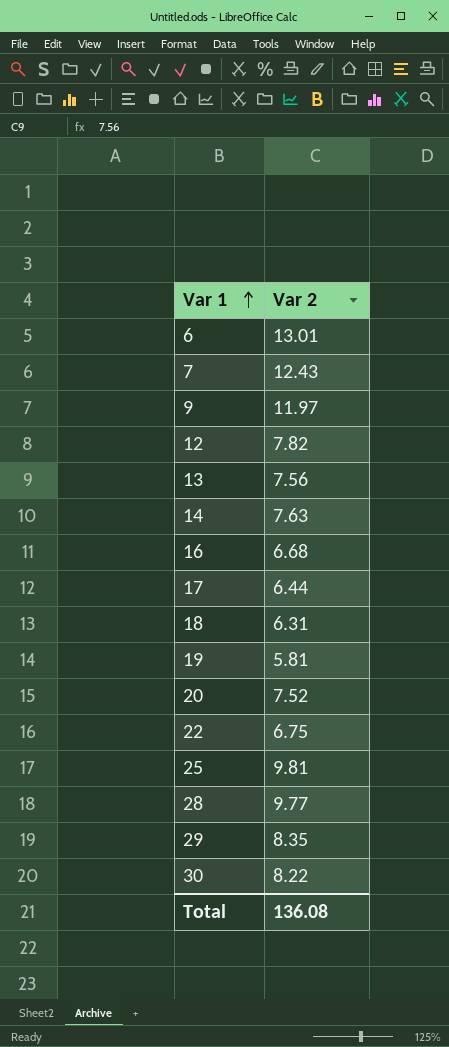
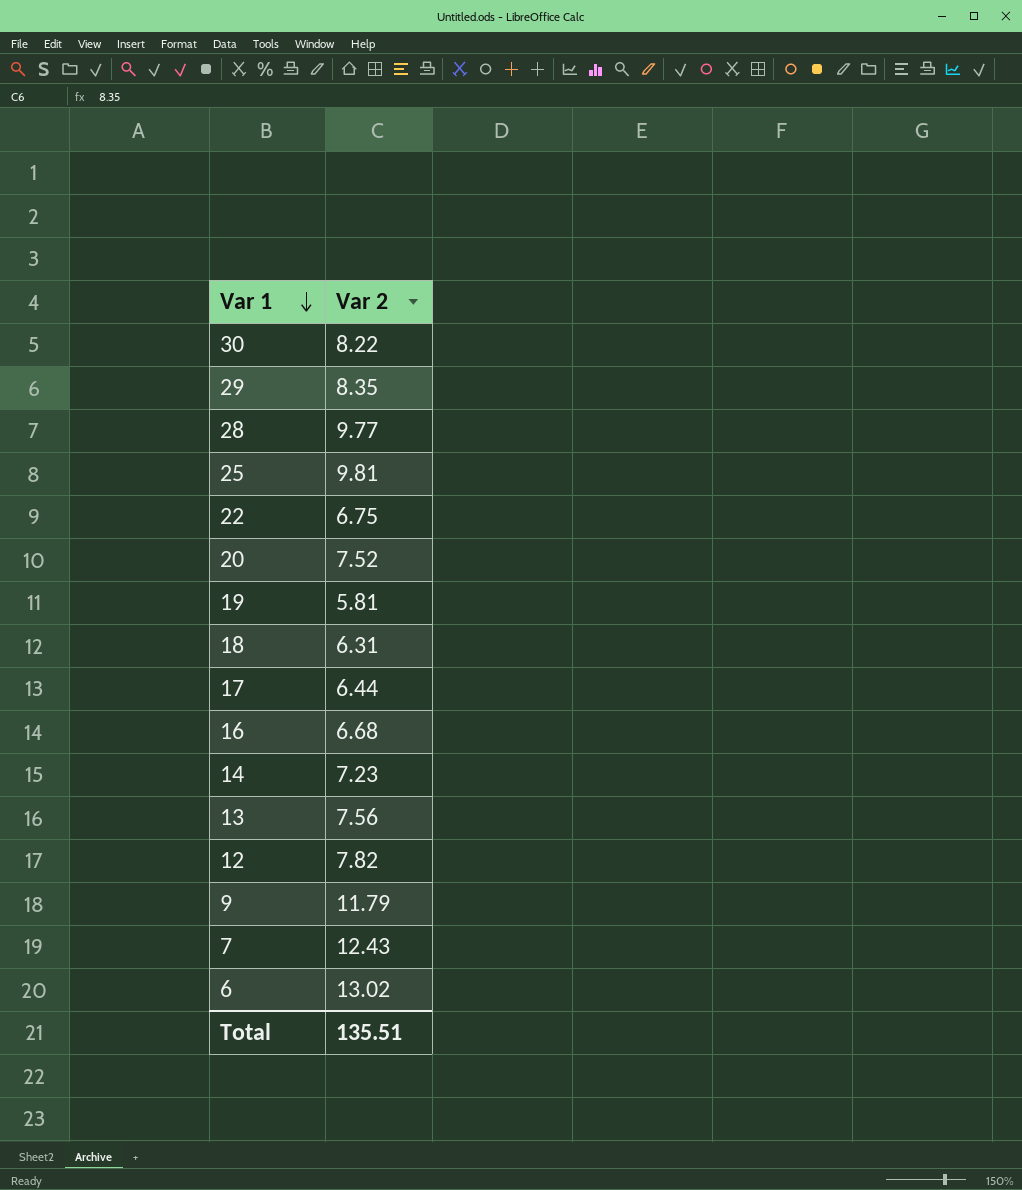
row order: Var 1 ascending -> Var 1 descending
14 | Var 2: 7.63 -> 7.23
9 | Var 2: 11.97 -> 11.79
6 | Var 2: 13.01 -> 13.02
Total | Var 2: 136.08 -> 135.51

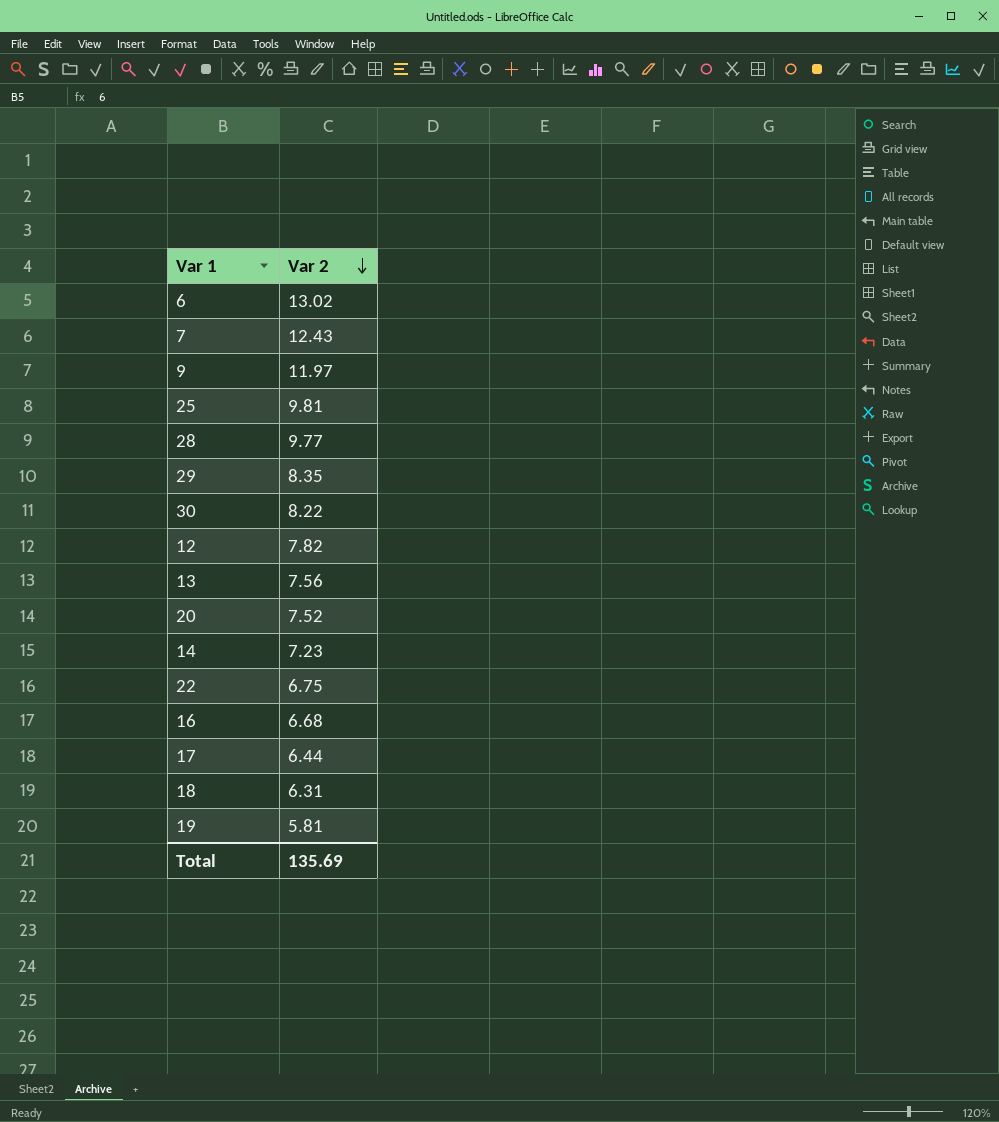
row order: Var 1 descending -> Var 2 descending
9 | Var 2: 11.79 -> 11.97
Total | Var 2: 135.51 -> 135.69

